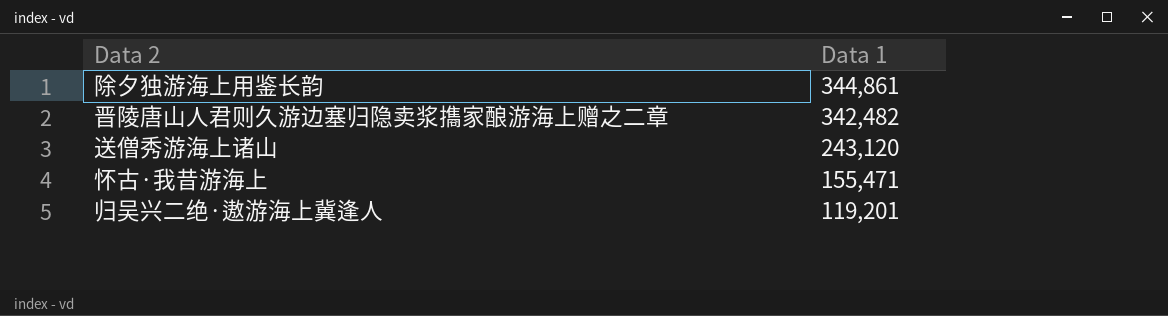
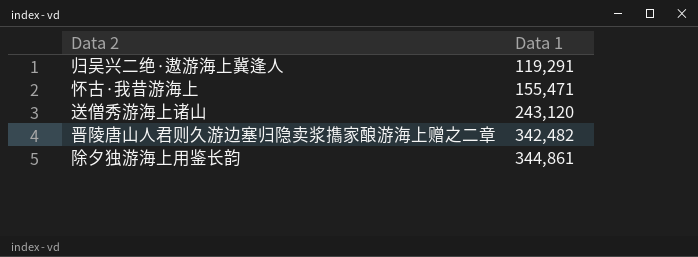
row order: Data 1 descending -> Data 1 ascending
归吴兴二绝·遨游海上冀逢人 | Data 1: 119,201 -> 119,291

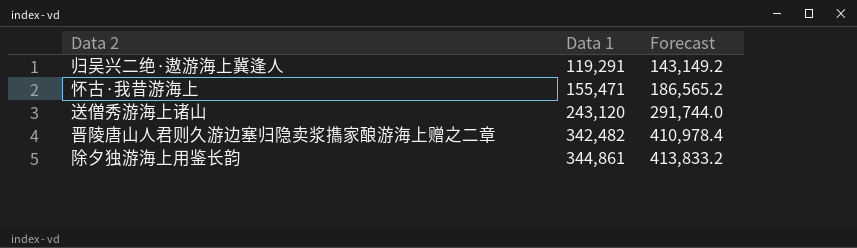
column Forecast | formula: none -> [Data 1] * 1.2

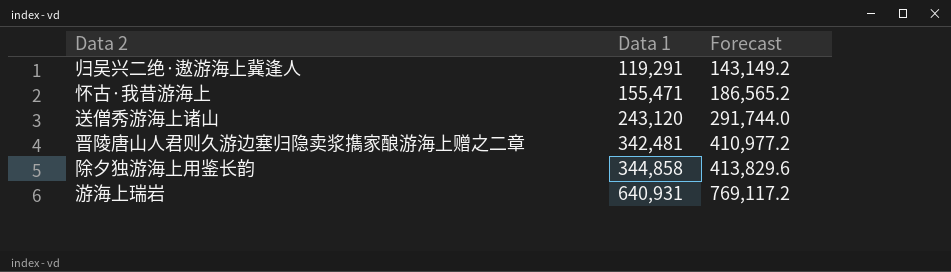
晋陵唐山人君则久游边塞归隐卖浆㩦家酿游海上赠之二章 | Data 1: 342,482 -> 342,481
晋陵唐山人君则久游边塞归隐卖浆㩦家酿游海上赠之二章 | Forecast: 410,978.4 -> 410,977.2
除夕独游海上用鉴长韵 | Data 1: 344,861 -> 344,858
除夕独游海上用鉴长韵 | Forecast: 413,833.2 -> 413,829.6
row 游海上瑞岩: none -> 640,931 | 769,117.2

